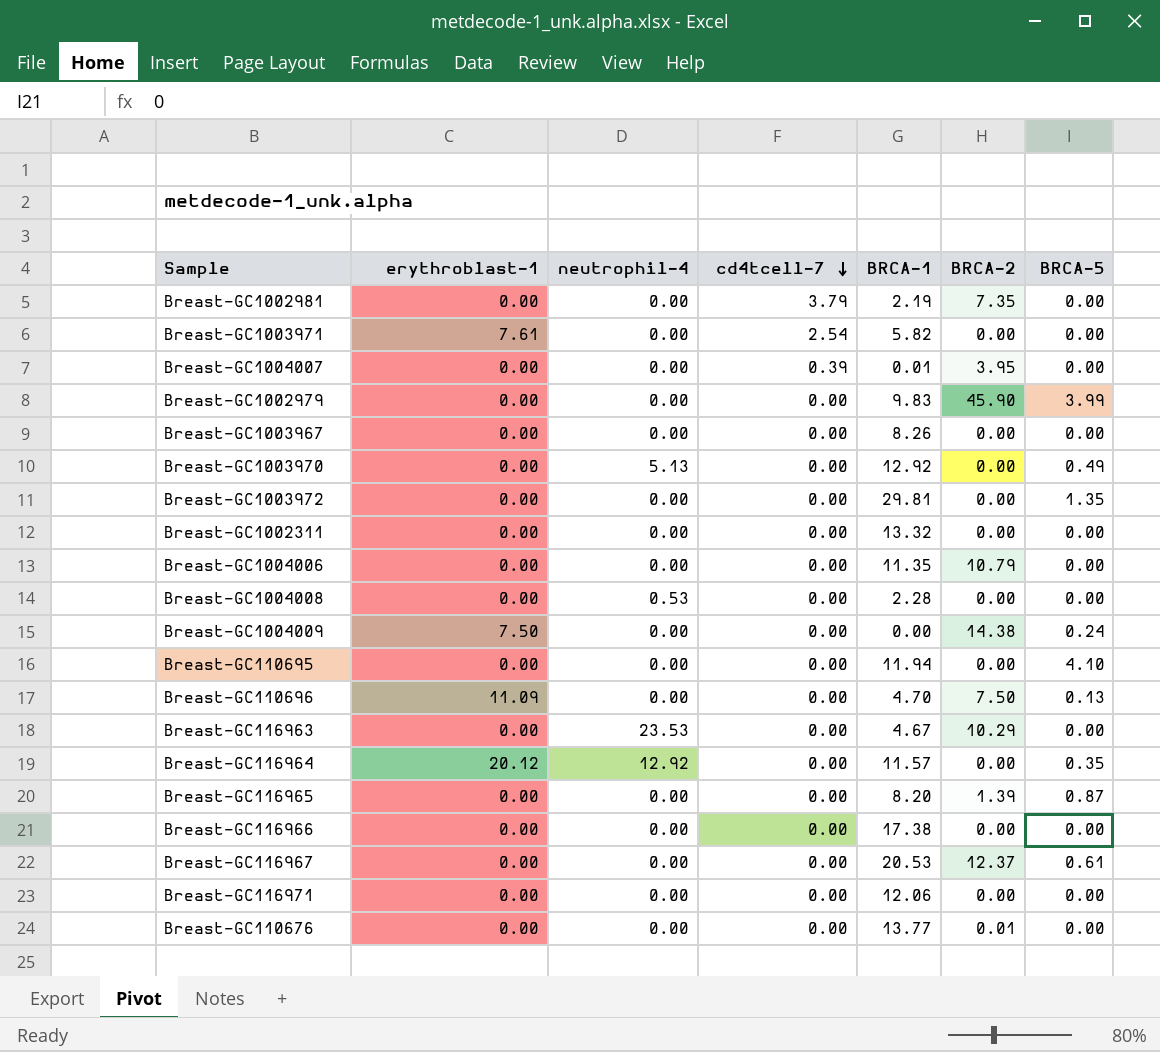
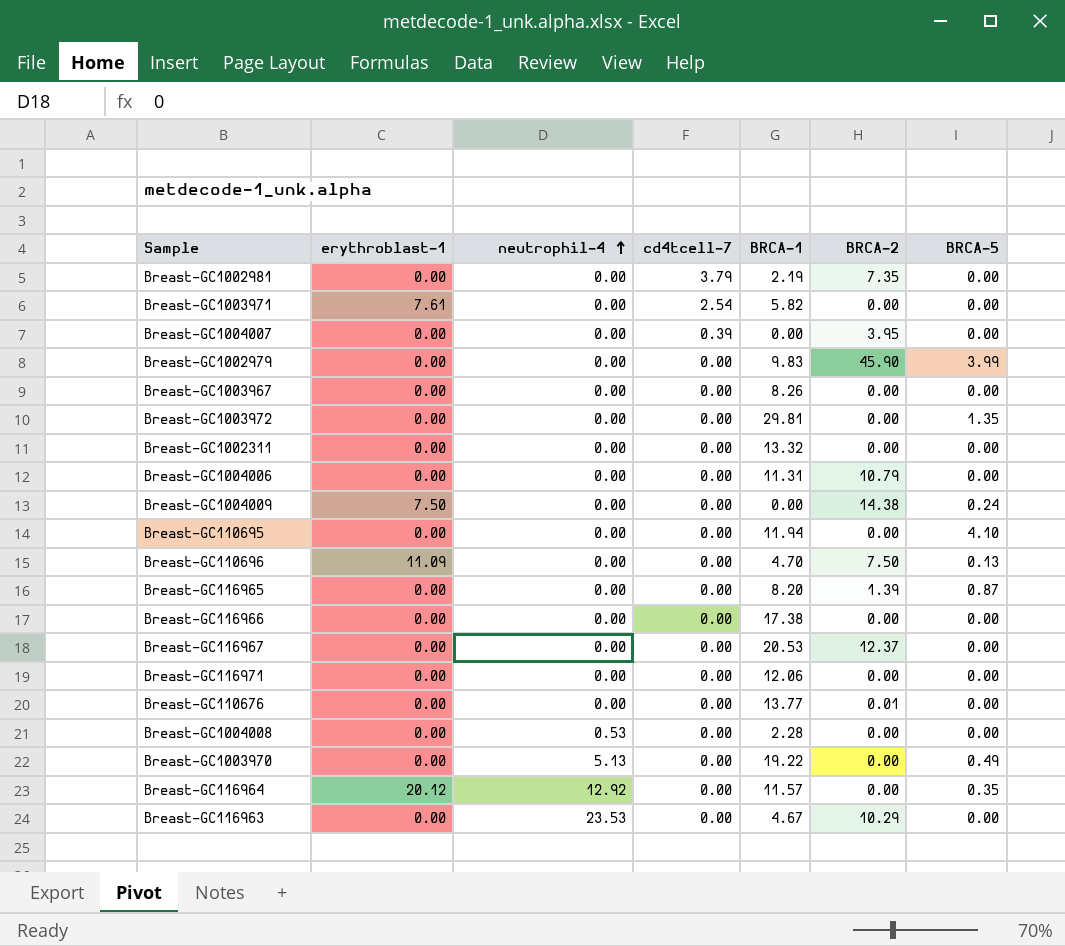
row order: cd4tcell-7 descending -> neutrophil-4 ascending
Breast-GC1004007 | BRCA-1: 0.01 -> 0.00
Breast-GC1004006 | BRCA-1: 11.35 -> 11.31
Breast-GC116967 | BRCA-5: 0.61 -> 0.00
Breast-GC1003970 | BRCA-1: 12.92 -> 19.22

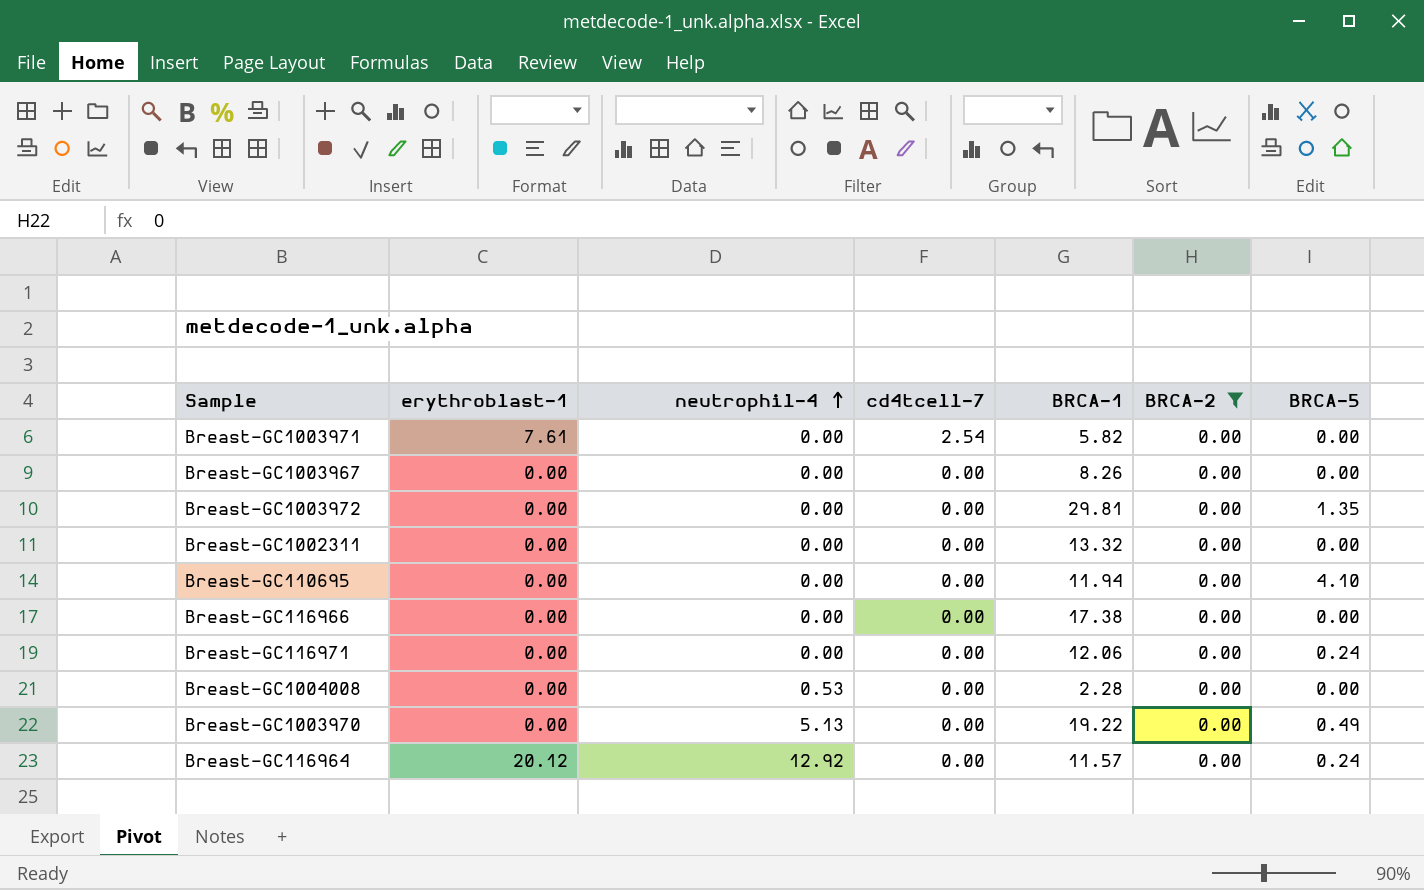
filter: none -> BRCA-2 = 0.00
Breast-GC116971 | BRCA-5: 0.00 -> 0.24
Breast-GC116964 | BRCA-5: 0.35 -> 0.24

